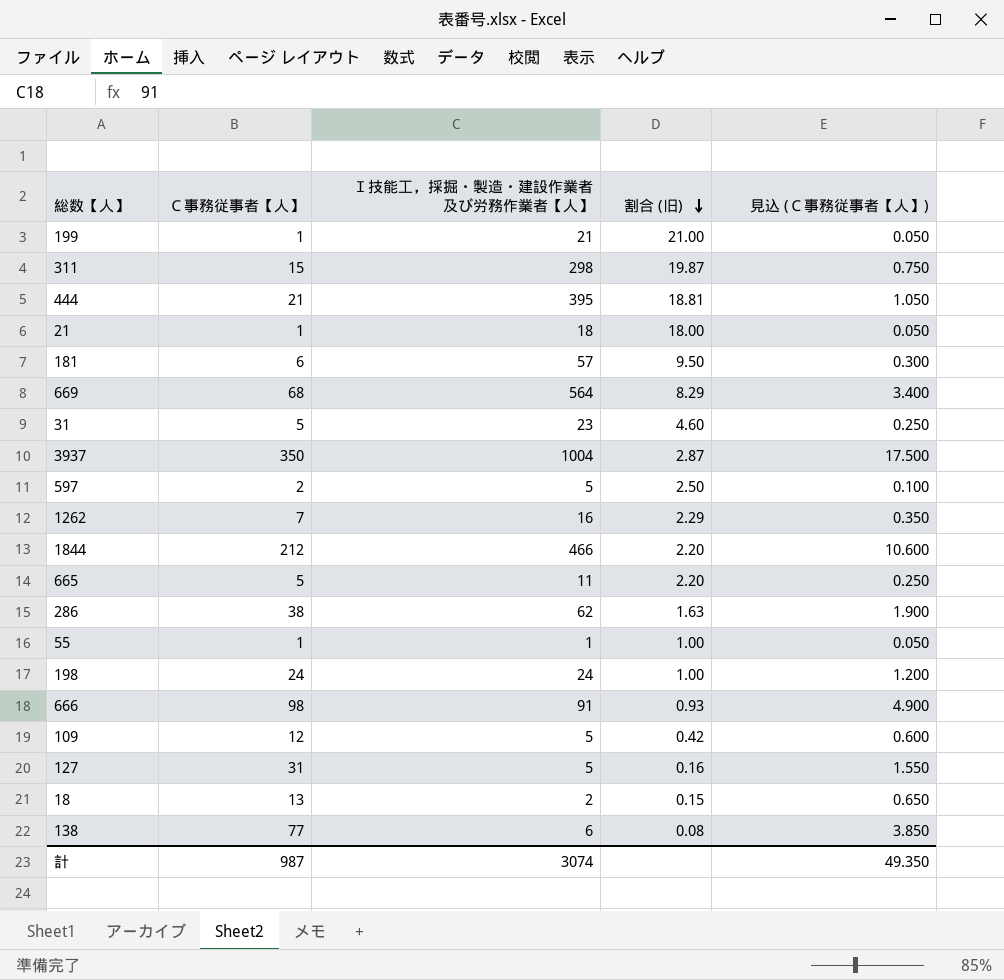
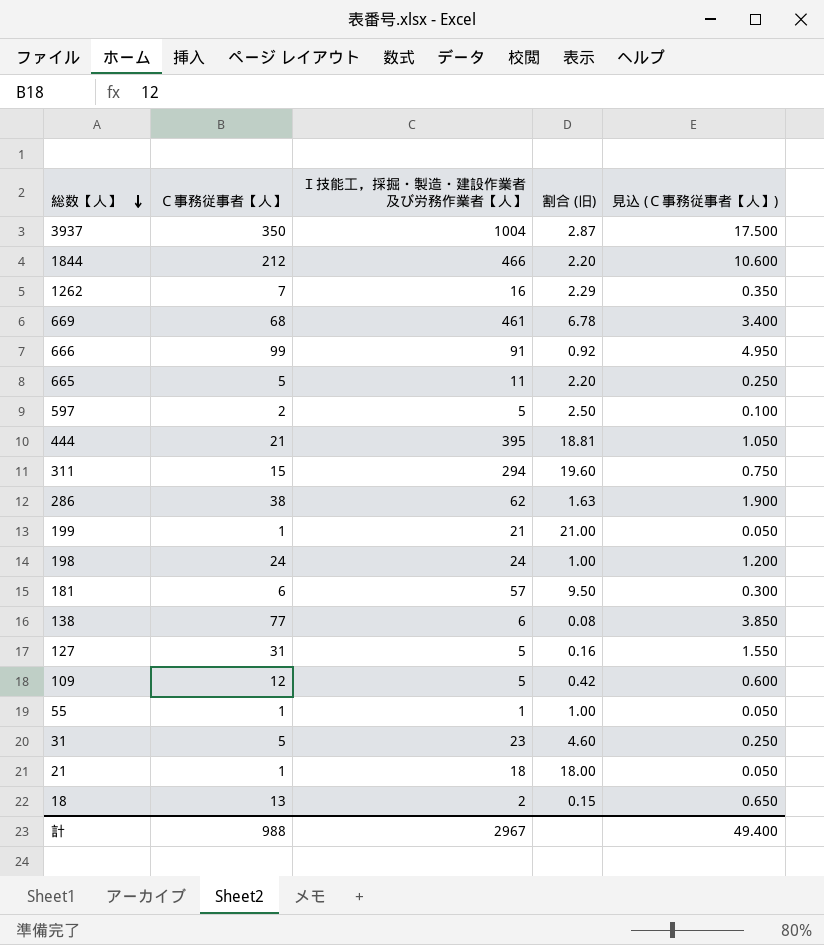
row order: 割合 (旧) descending -> 総数【人】 descending
669 | Ｉ技能工，採掘・製造・建設作業者及び労務作業者【人】: 564 -> 461
669 | 割合 (旧): 8.29 -> 6.78
666 | Ｃ事務従事者【人】: 98 -> 99
666 | 割合 (旧): 0.93 -> 0.92
666 | 見込 (Ｃ事務従事者【人】): 4.900 -> 4.950
311 | Ｉ技能工，採掘・製造・建設作業者及び労務作業者【人】: 298 -> 294
311 | 割合 (旧): 19.87 -> 19.60
計 | Ｃ事務従事者【人】: 987 -> 988
計 | Ｉ技能工，採掘・製造・建設作業者及び労務作業者【人】: 3074 -> 2967
計 | 見込 (Ｃ事務従事者【人】): 49.350 -> 49.400

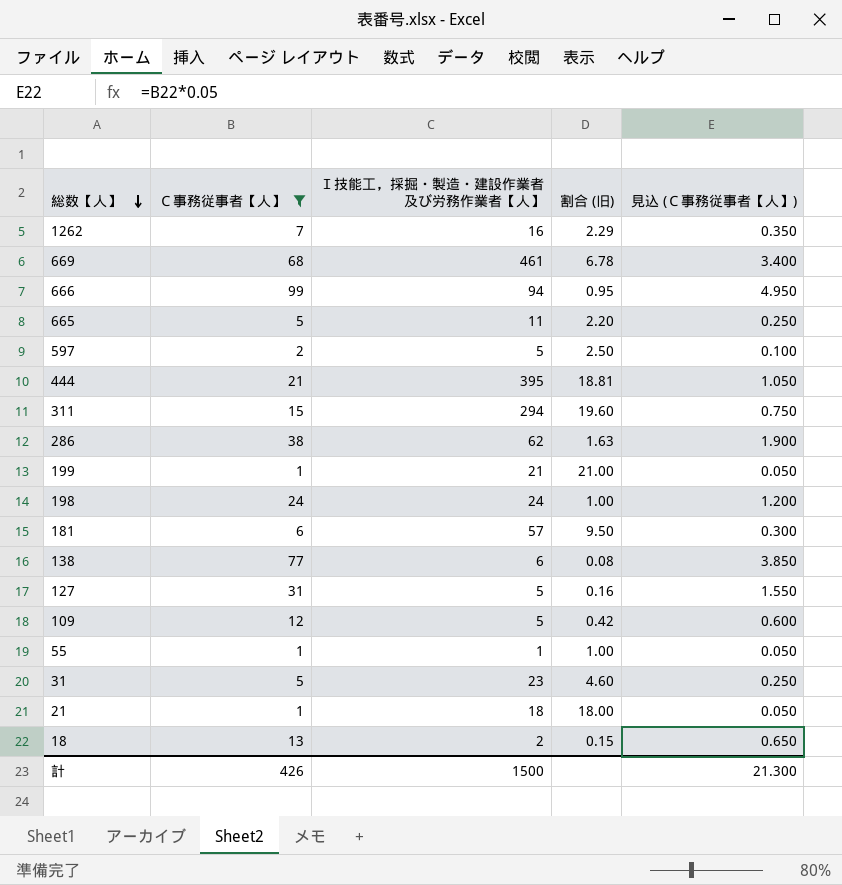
filter: none -> Ｃ事務従事者【人】 <= 99
666 | Ｉ技能工，採掘・製造・建設作業者及び労務作業者【人】: 91 -> 94
666 | 割合 (旧): 0.92 -> 0.95
計 | Ｃ事務従事者【人】: 988 -> 426
計 | Ｉ技能工，採掘・製造・建設作業者及び労務作業者【人】: 2967 -> 1500
計 | 見込 (Ｃ事務従事者【人】): 49.400 -> 21.300

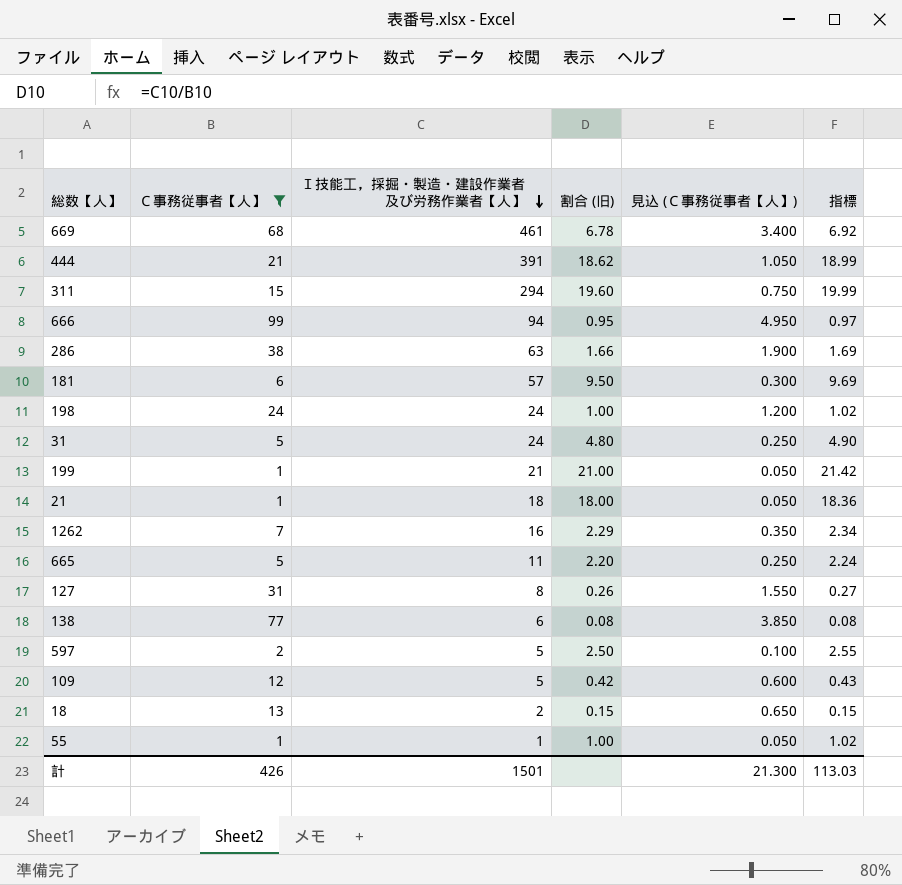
row order: 総数【人】 descending -> Ｉ技能工，採掘・製造・建設作業者及び労務作業者【人】 descending
column 指標 | formula: none -> [割合 (旧)] * 1.02
444 | Ｉ技能工，採掘・製造・建設作業者及び労務作業者【人】: 395 -> 391
444 | 割合 (旧): 18.81 -> 18.62
286 | Ｉ技能工，採掘・製造・建設作業者及び労務作業者【人】: 62 -> 63
286 | 割合 (旧): 1.63 -> 1.66
31 | Ｉ技能工，採掘・製造・建設作業者及び労務作業者【人】: 23 -> 24
31 | 割合 (旧): 4.60 -> 4.80
127 | Ｉ技能工，採掘・製造・建設作業者及び労務作業者【人】: 5 -> 8
127 | 割合 (旧): 0.16 -> 0.26
計 | Ｉ技能工，採掘・製造・建設作業者及び労務作業者【人】: 1500 -> 1501

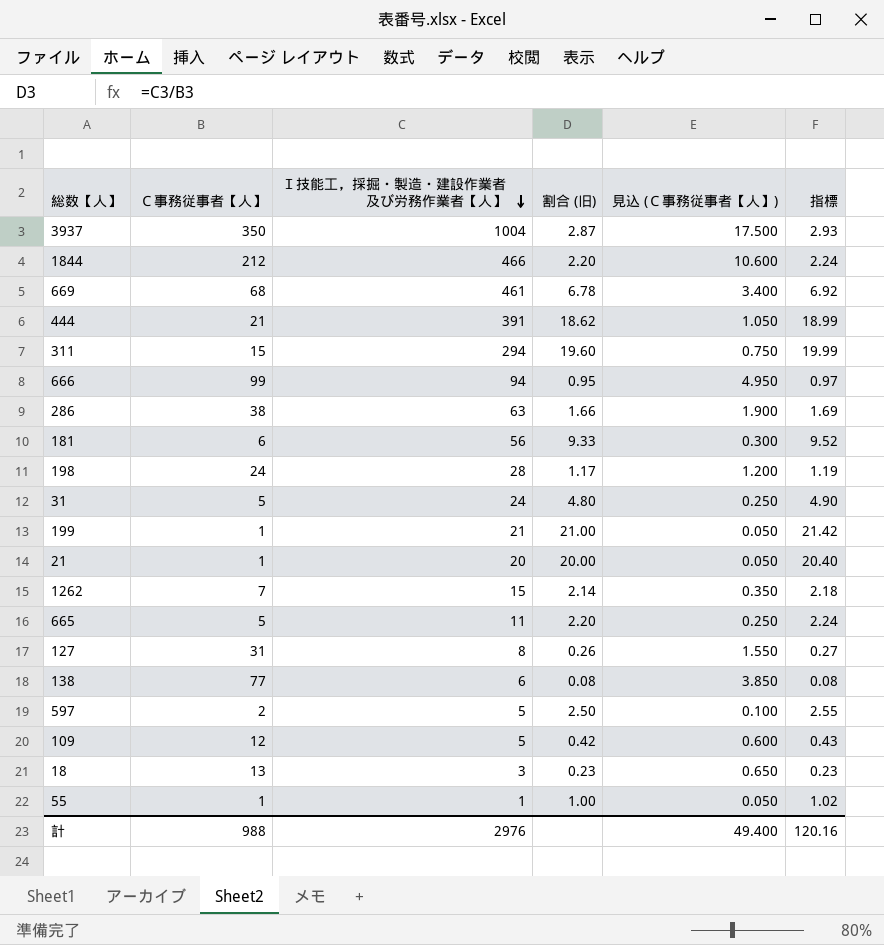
filter: Ｃ事務従事者【人】 <= 99 -> none
181 | Ｉ技能工，採掘・製造・建設作業者及び労務作業者【人】: 57 -> 56
181 | 割合 (旧): 9.50 -> 9.33
181 | 指標: 9.69 -> 9.52
198 | Ｉ技能工，採掘・製造・建設作業者及び労務作業者【人】: 24 -> 28
198 | 割合 (旧): 1.00 -> 1.17
198 | 指標: 1.02 -> 1.19
21 | Ｉ技能工，採掘・製造・建設作業者及び労務作業者【人】: 18 -> 20
21 | 割合 (旧): 18.00 -> 20.00
21 | 指標: 18.36 -> 20.40
1262 | Ｉ技能工，採掘・製造・建設作業者及び労務作業者【人】: 16 -> 15
1262 | 割合 (旧): 2.29 -> 2.14
1262 | 指標: 2.34 -> 2.18
18 | Ｉ技能工，採掘・製造・建設作業者及び労務作業者【人】: 2 -> 3
18 | 割合 (旧): 0.15 -> 0.23
18 | 指標: 0.15 -> 0.23
計 | Ｃ事務従事者【人】: 426 -> 988
計 | Ｉ技能工，採掘・製造・建設作業者及び労務作業者【人】: 1501 -> 2976
計 | 見込 (Ｃ事務従事者【人】): 21.300 -> 49.400
計 | 指標: 113.03 -> 120.16

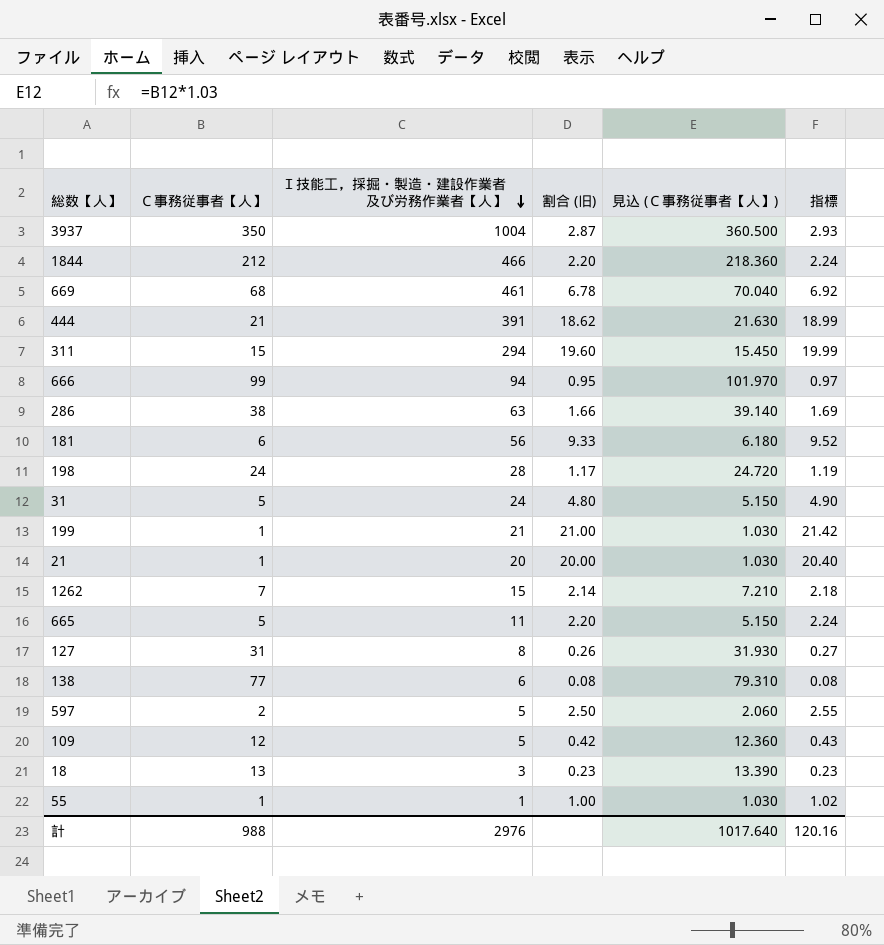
column 見込 (Ｃ事務従事者【人】) | formula: [Ｃ事務従事者【人】] * 0.05 -> [Ｃ事務従事者【人】] * 1.03
計 | 見込 (Ｃ事務従事者【人】): 49.400 -> 1017.640

